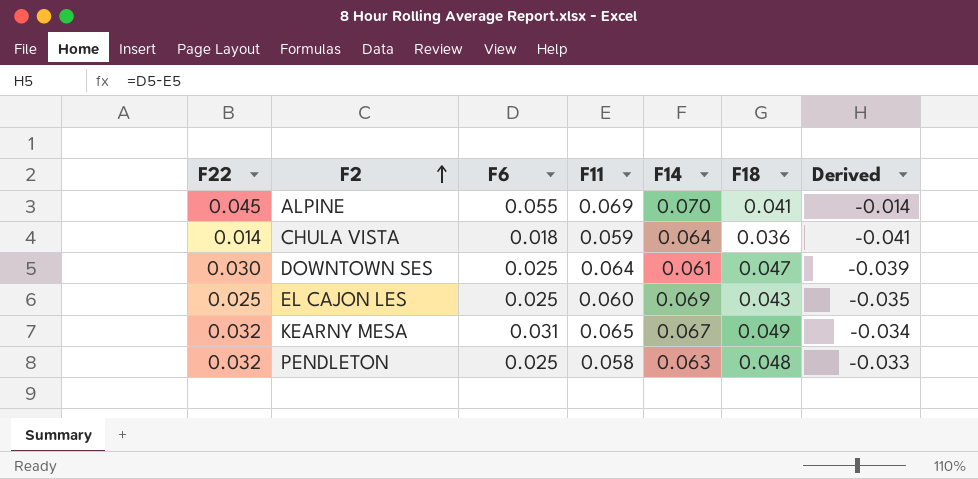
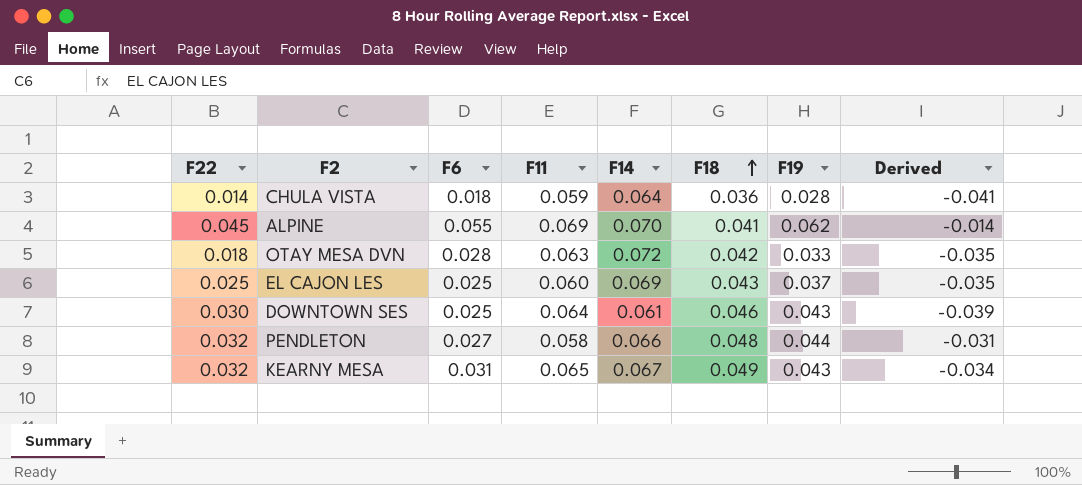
row order: F2 ascending -> F18 ascending
column F19 | position: none -> 7
row OTAY MESA DVN: none -> 0.018 | 0.028 | 0.063 | 0.072 | 0.042 | 0.033 | -0.035
DOWNTOWN SES | F18: 0.047 -> 0.046
PENDLETON | F6: 0.025 -> 0.027
PENDLETON | F14: 0.063 -> 0.066
PENDLETON | Derived: -0.033 -> -0.031

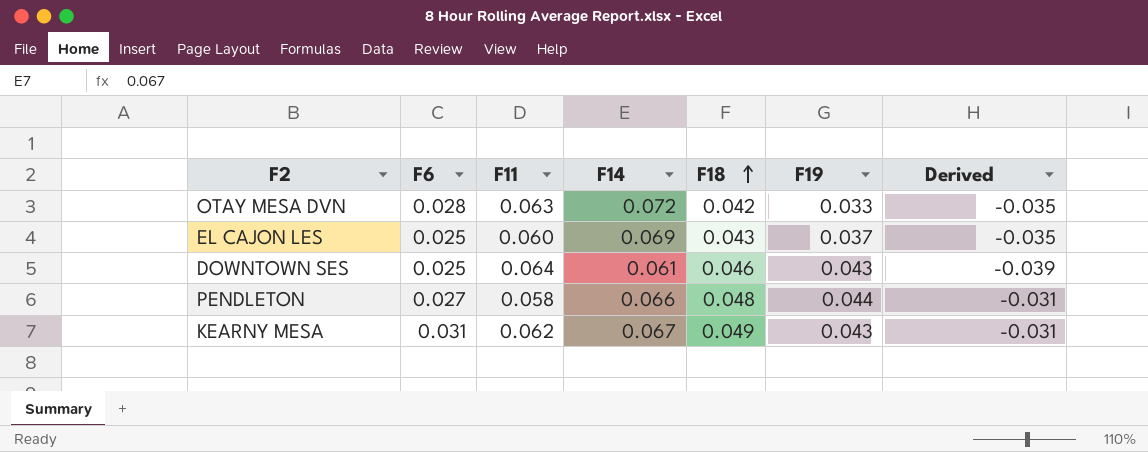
column F22 | position: 1 -> none
row CHULA VISTA: 0.014 | 0.018 | 0.059 | 0.064 | 0.036 | 0.028 | -0.041 -> none
row ALPINE: 0.045 | 0.055 | 0.069 | 0.070 | 0.041 | 0.062 | -0.014 -> none
KEARNY MESA | F11: 0.065 -> 0.062
KEARNY MESA | Derived: -0.034 -> -0.031

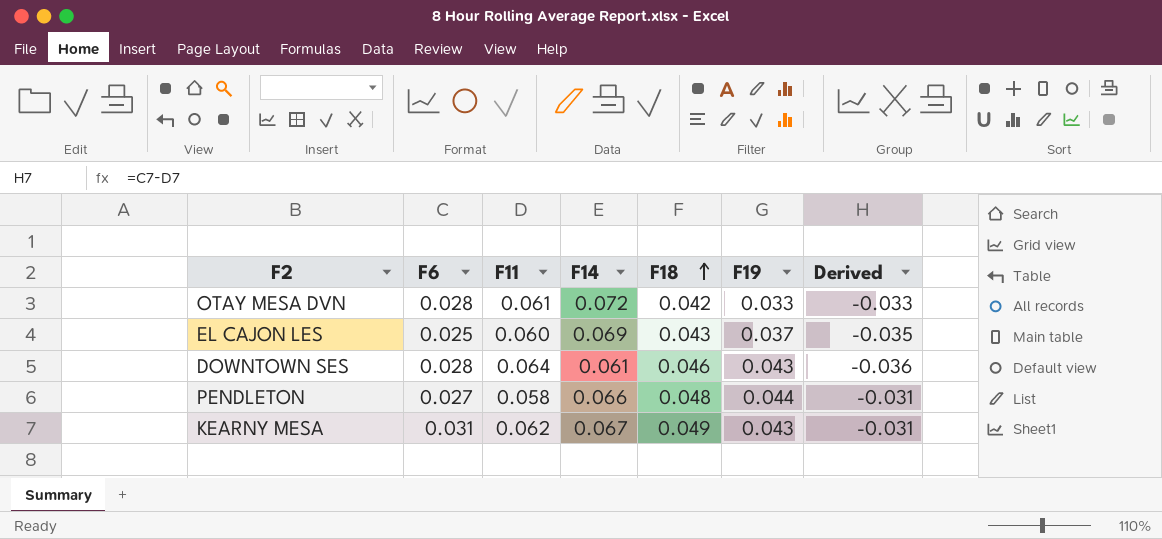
OTAY MESA DVN | F11: 0.063 -> 0.061
OTAY MESA DVN | Derived: -0.035 -> -0.033
DOWNTOWN SES | F6: 0.025 -> 0.028
DOWNTOWN SES | Derived: -0.039 -> -0.036

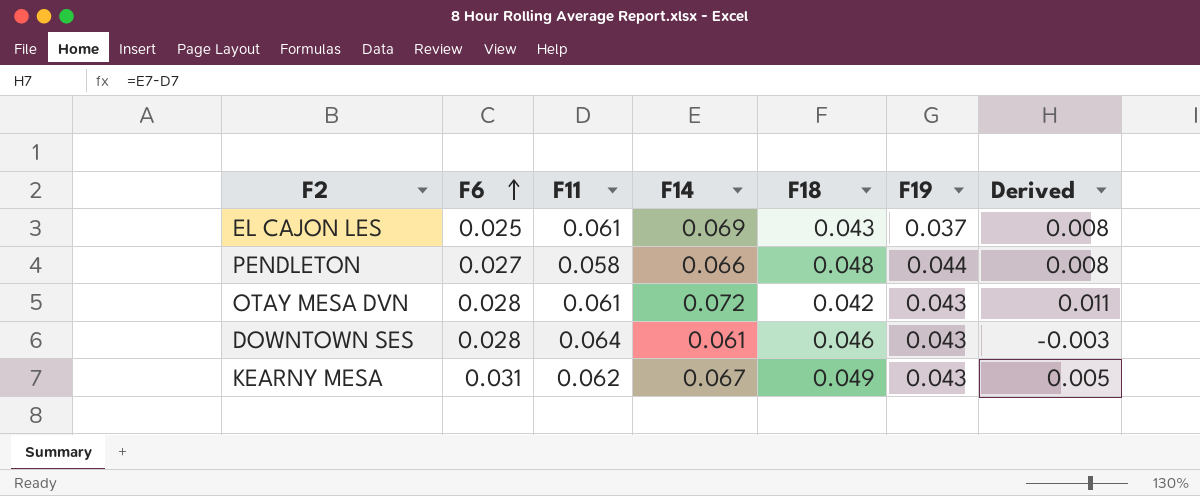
row order: F18 ascending -> F6 ascending
column Derived | formula: [F6] - [F11] -> [F14] - [F11]
EL CAJON LES | F11: 0.060 -> 0.061
OTAY MESA DVN | F19: 0.033 -> 0.043

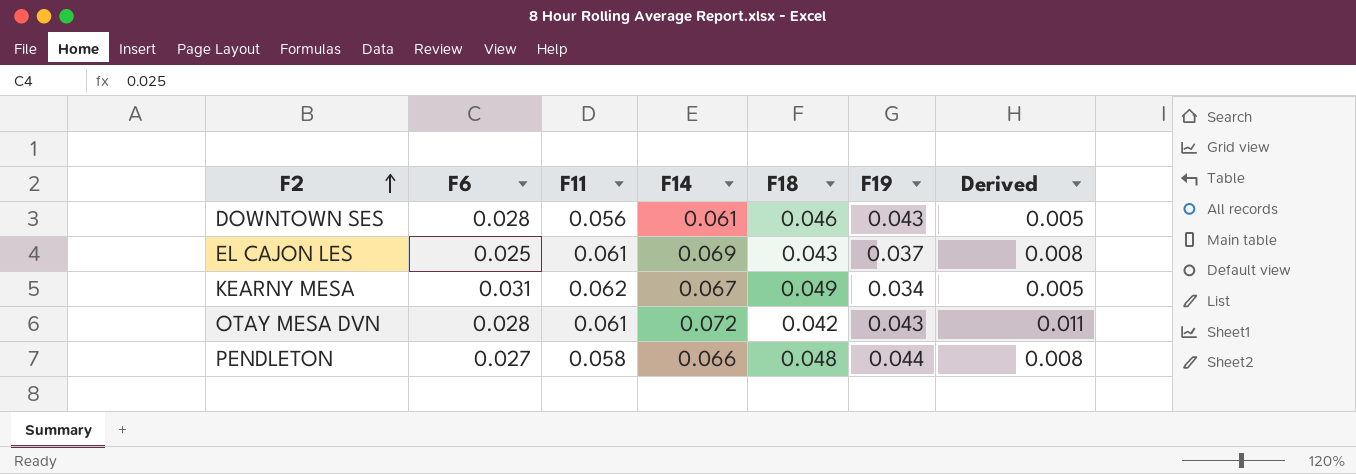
row order: F6 ascending -> F2 ascending
DOWNTOWN SES | F11: 0.064 -> 0.056
DOWNTOWN SES | Derived: -0.003 -> 0.005
KEARNY MESA | F19: 0.043 -> 0.034

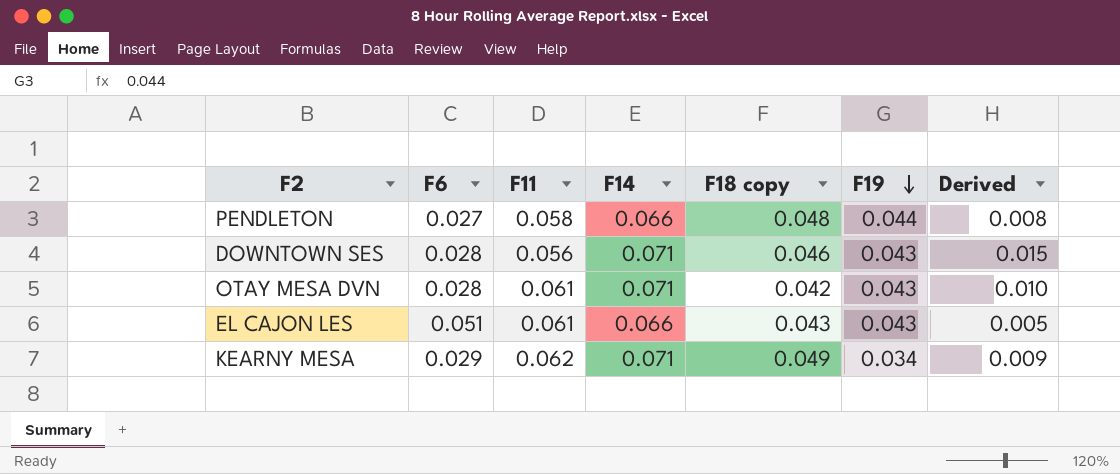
row order: F2 ascending -> F19 descending
column name: F18 -> F18 copy
DOWNTOWN SES | F14: 0.061 -> 0.071
DOWNTOWN SES | Derived: 0.005 -> 0.015
OTAY MESA DVN | F14: 0.072 -> 0.071
OTAY MESA DVN | Derived: 0.011 -> 0.010
EL CAJON LES | F6: 0.025 -> 0.051
EL CAJON LES | F14: 0.069 -> 0.066
EL CAJON LES | F19: 0.037 -> 0.043
EL CAJON LES | Derived: 0.008 -> 0.005
KEARNY MESA | F6: 0.031 -> 0.029
KEARNY MESA | F14: 0.067 -> 0.071
KEARNY MESA | Derived: 0.005 -> 0.009

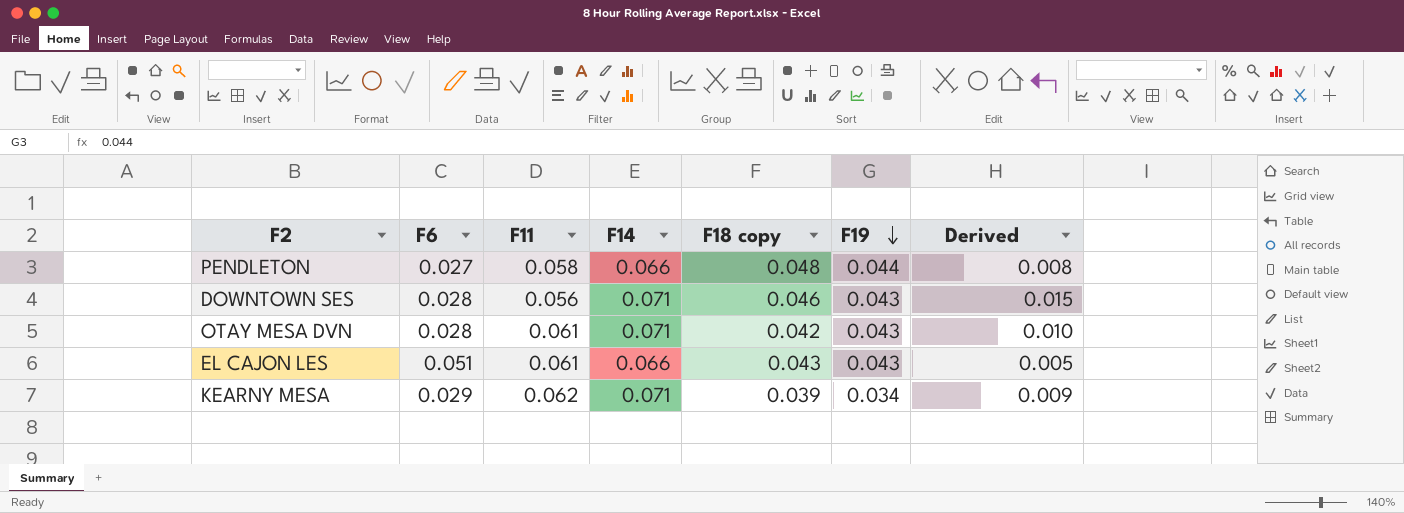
KEARNY MESA | F18 copy: 0.049 -> 0.039

